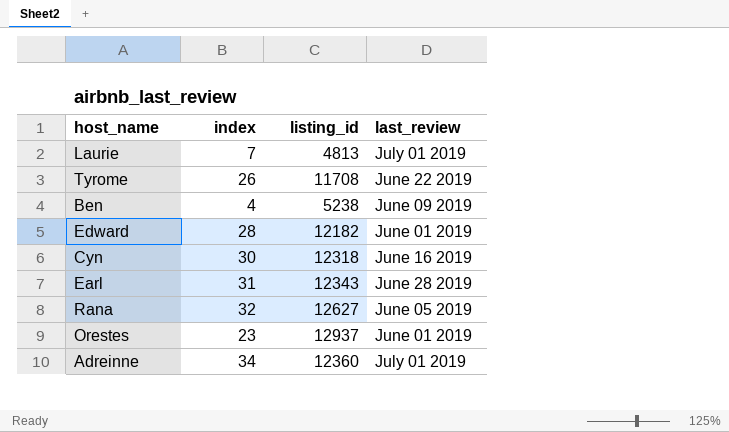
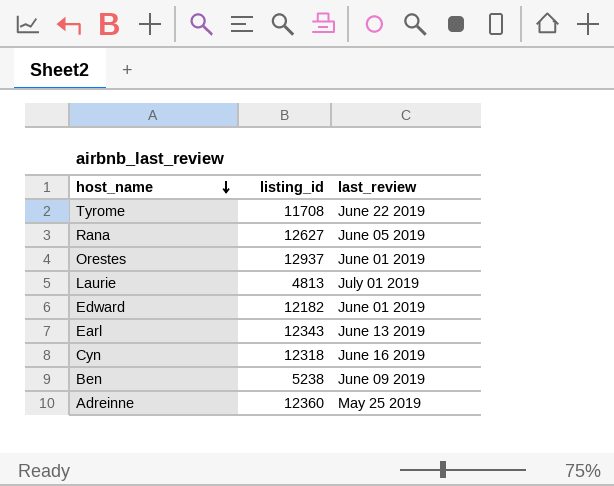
row order: none -> host_name descending
column index | position: 2 -> none
Earl | last_review: June 28 2019 -> June 13 2019
Adreinne | last_review: July 01 2019 -> May 25 2019

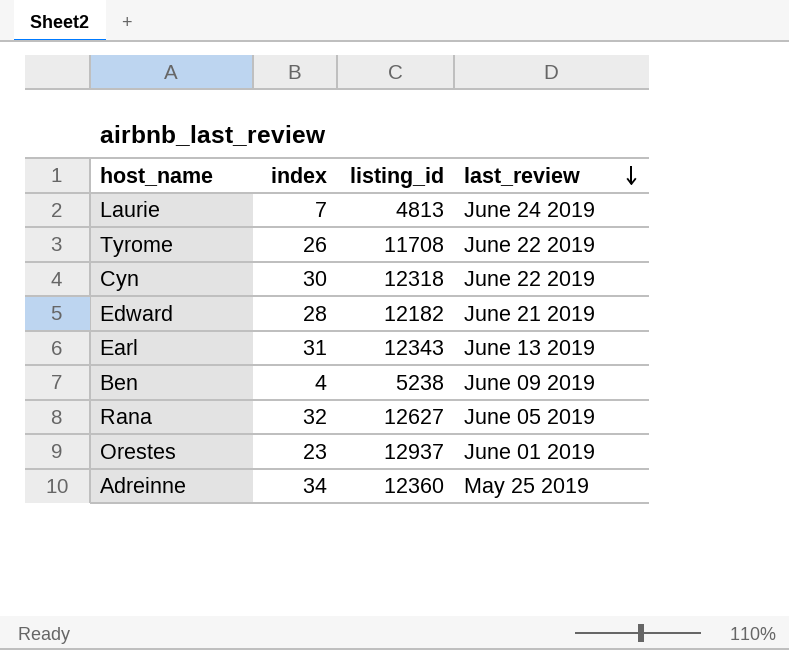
row order: host_name descending -> last_review descending
column index | position: none -> 2
Laurie | last_review: July 01 2019 -> June 24 2019
Cyn | last_review: June 16 2019 -> June 22 2019
Edward | last_review: June 01 2019 -> June 21 2019

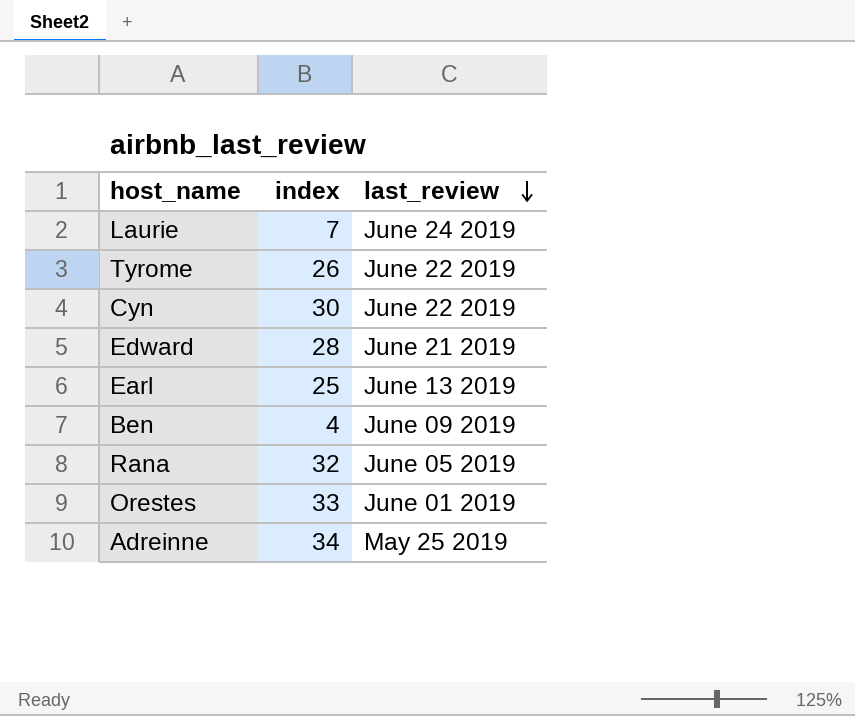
column listing_id | position: 3 -> none
Earl | index: 31 -> 25
Orestes | index: 23 -> 33

